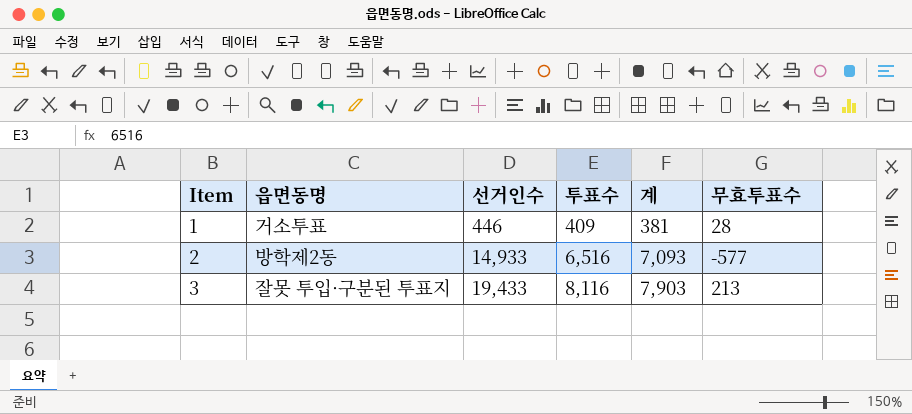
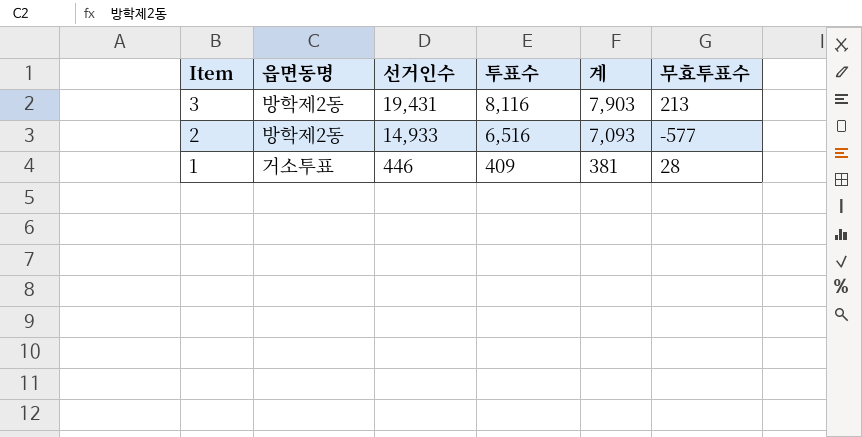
row order: Item ascending -> Item descending
3 | 읍면동명: 잘못 투입·구분된 투표지 -> 방학제2동
3 | 선거인수: 19,433 -> 19,431

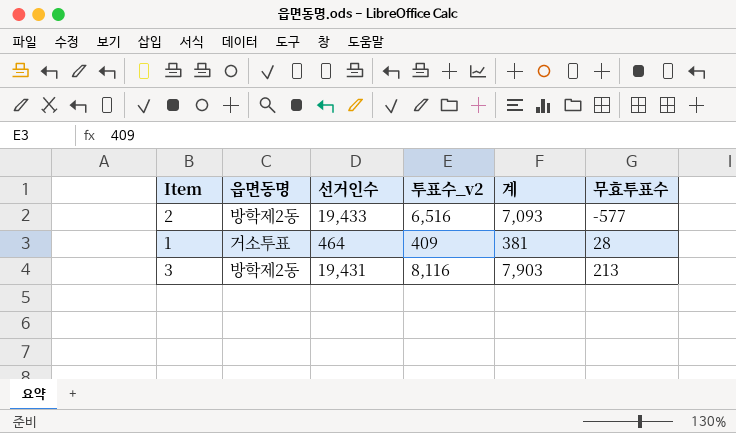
row order: Item descending -> 무효투표수 ascending
column name: 투표수 -> 투표수_v2
2 | 선거인수: 14,933 -> 19,433
1 | 선거인수: 446 -> 464

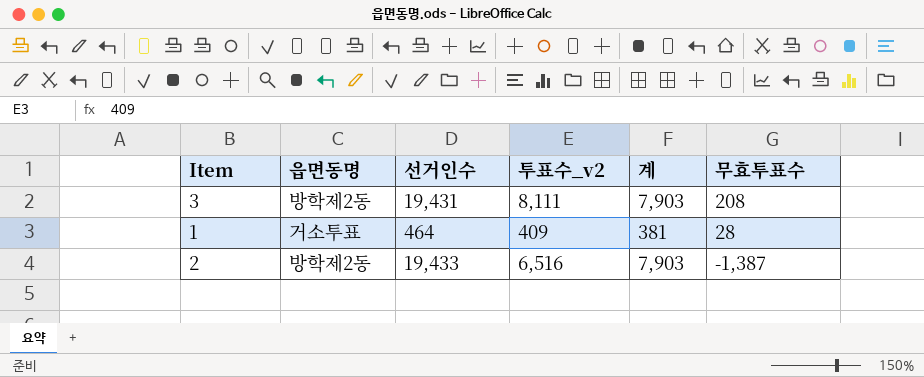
row order: 무효투표수 ascending -> 무효투표수 descending
3 | 투표수_v2: 8,116 -> 8,111
3 | 무효투표수: 213 -> 208
2 | 계: 7,093 -> 7,903
2 | 무효투표수: -577 -> -1,387

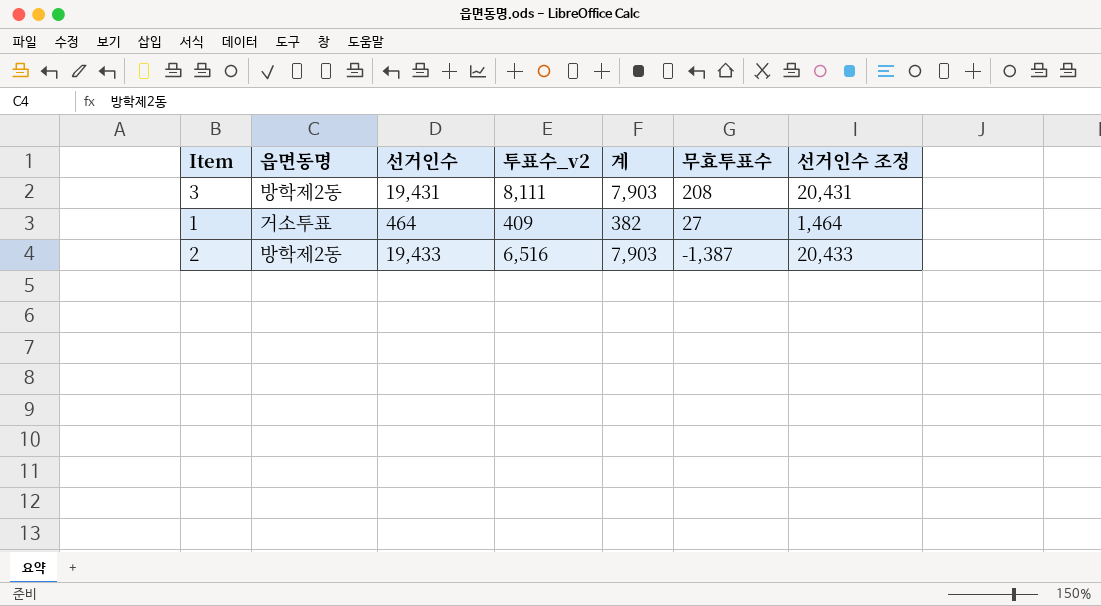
column 선거인수 조정 | formula: none -> [선거인수] + 1000
1 | 계: 381 -> 382
1 | 무효투표수: 28 -> 27

